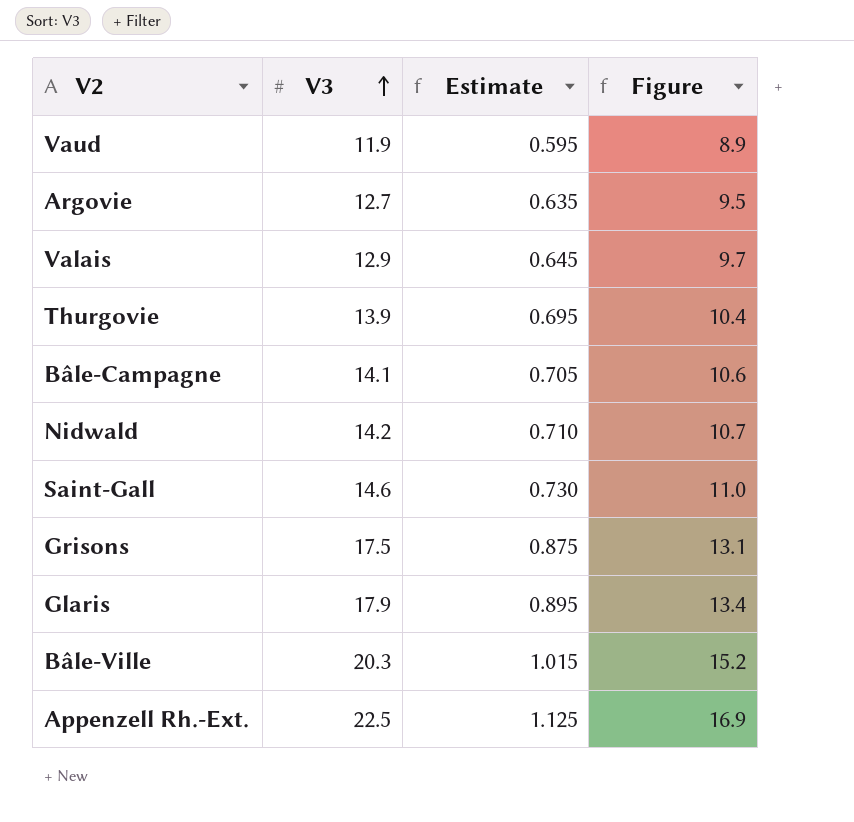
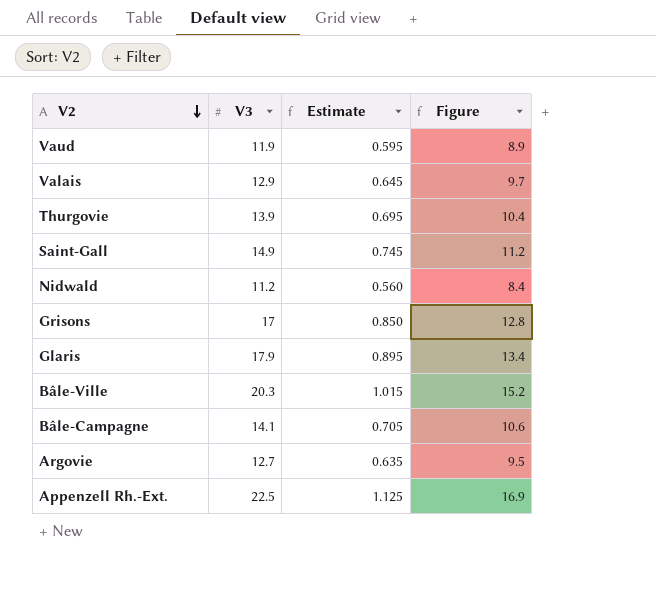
row order: V3 ascending -> V2 descending
Saint-Gall | V3: 14.6 -> 14.9
Saint-Gall | Estimate: 0.730 -> 0.745
Saint-Gall | Figure: 11.0 -> 11.2
Nidwald | V3: 14.2 -> 11.2
Nidwald | Estimate: 0.710 -> 0.560
Nidwald | Figure: 10.7 -> 8.4
Grisons | V3: 17.5 -> 17
Grisons | Estimate: 0.875 -> 0.850
Grisons | Figure: 13.1 -> 12.8

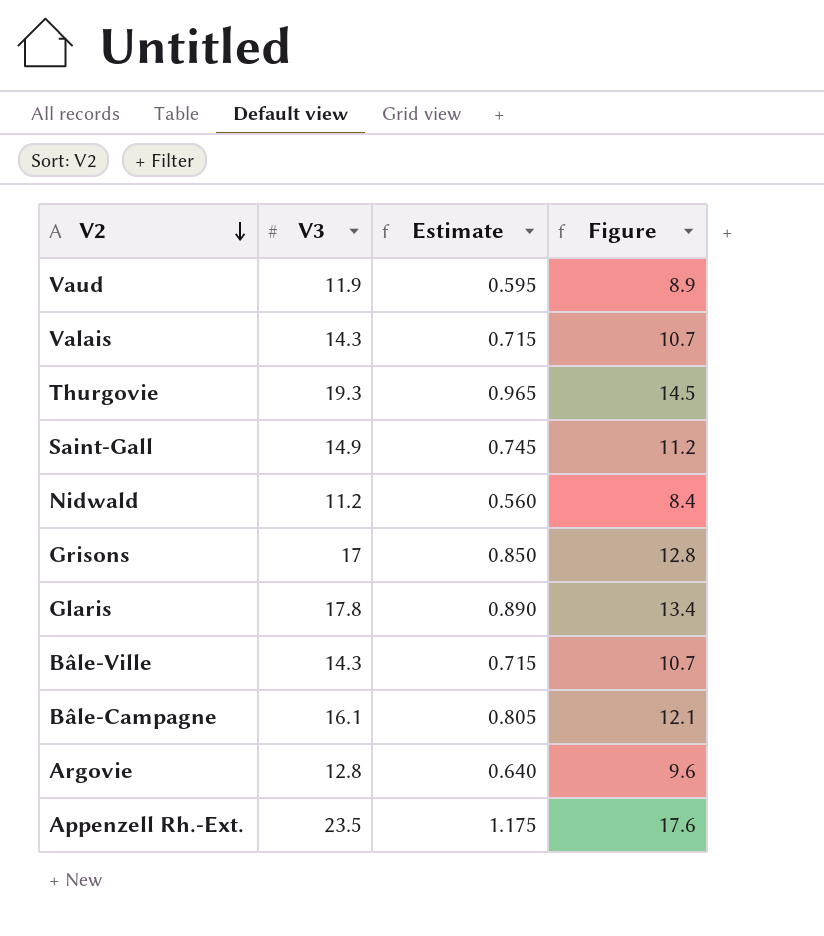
Valais | V3: 12.9 -> 14.3
Valais | Estimate: 0.645 -> 0.715
Valais | Figure: 9.7 -> 10.7
Thurgovie | V3: 13.9 -> 19.3
Thurgovie | Estimate: 0.695 -> 0.965
Thurgovie | Figure: 10.4 -> 14.5
Glaris | V3: 17.9 -> 17.8
Glaris | Estimate: 0.895 -> 0.890
Bâle-Ville | V3: 20.3 -> 14.3
Bâle-Ville | Estimate: 1.015 -> 0.715
Bâle-Ville | Figure: 15.2 -> 10.7
Bâle-Campagne | V3: 14.1 -> 16.1
Bâle-Campagne | Estimate: 0.705 -> 0.805
Bâle-Campagne | Figure: 10.6 -> 12.1
Argovie | V3: 12.7 -> 12.8
Argovie | Estimate: 0.635 -> 0.640
Argovie | Figure: 9.5 -> 9.6
Appenzell Rh.-Ext. | V3: 22.5 -> 23.5
Appenzell Rh.-Ext. | Estimate: 1.125 -> 1.175
Appenzell Rh.-Ext. | Figure: 16.9 -> 17.6

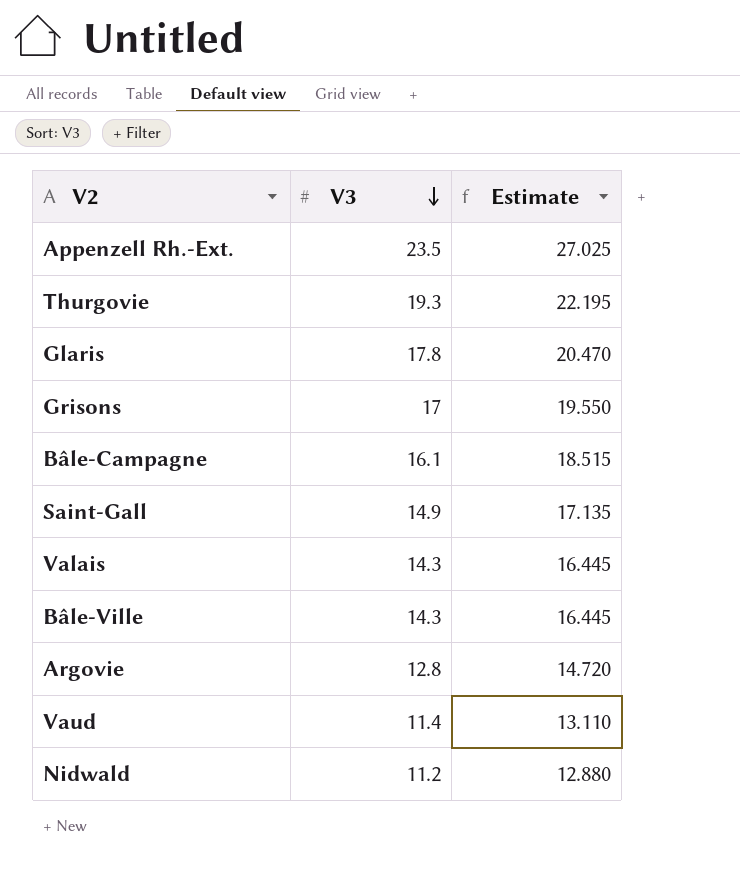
row order: V2 descending -> V3 descending
column Figure | formula: [V3] * 0.75 -> none
column Estimate | formula: [V3] * 0.05 -> [V3] * 1.15
Vaud | V3: 11.9 -> 11.4

